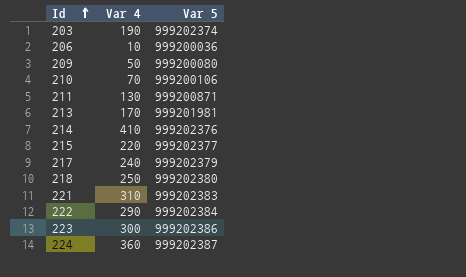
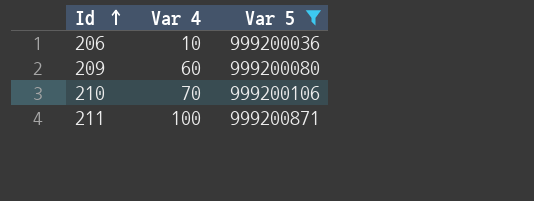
filter: none -> Var 5 <= 999200871
209 | Var 4: 50 -> 60
211 | Var 4: 130 -> 100

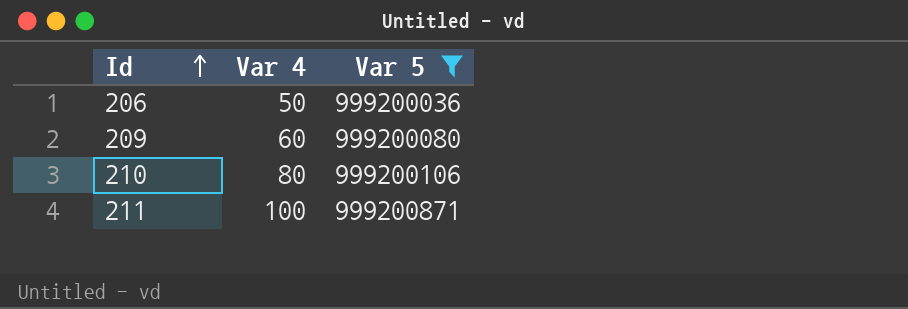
206 | Var 4: 10 -> 50
210 | Var 4: 70 -> 80

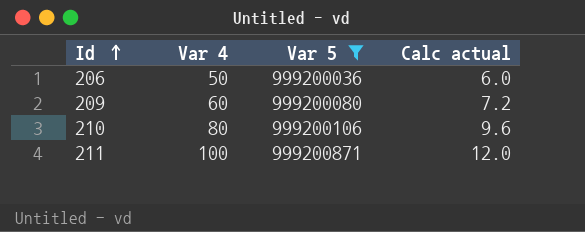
column Calc actual | formula: none -> [Var 4] * 0.12

